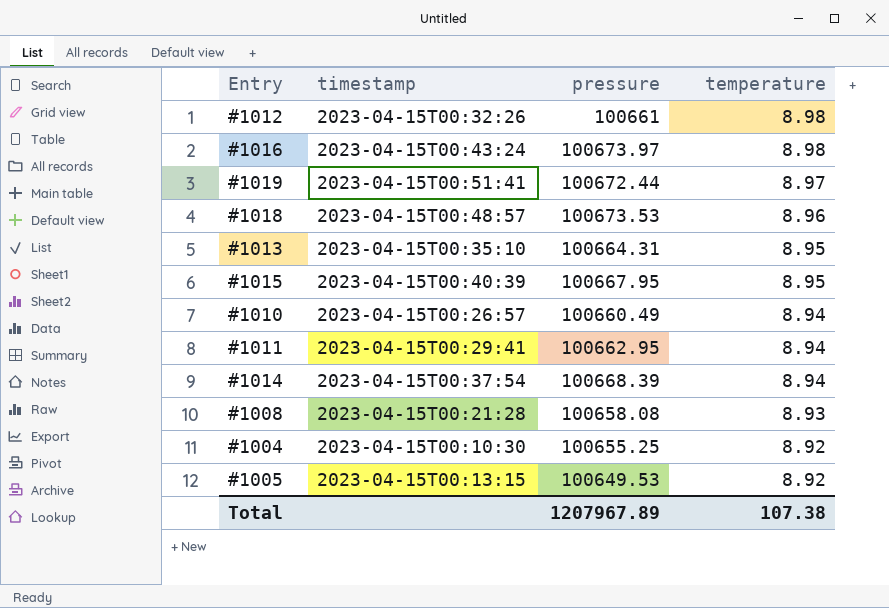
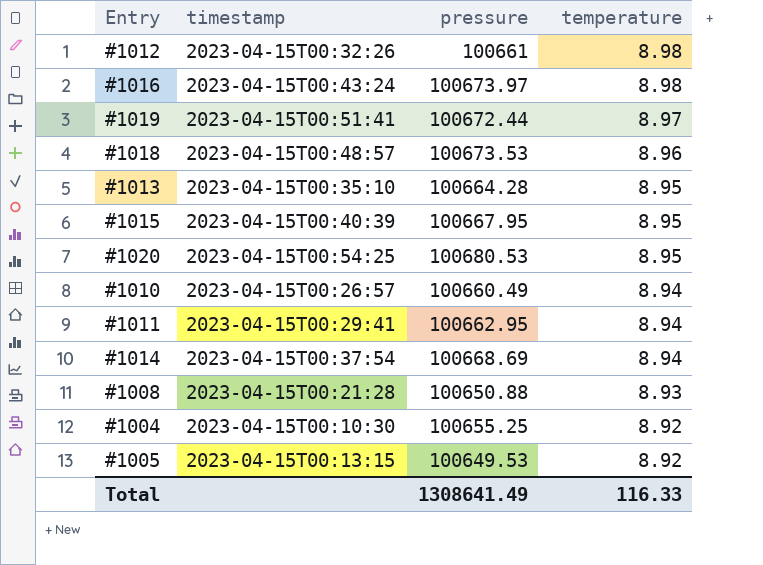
#1013 | pressure: 100664.31 -> 100664.28
row #1020: none -> 2023-04-15T00:54:25 | 100680.53 | 8.95
#1014 | pressure: 100668.39 -> 100668.69
#1008 | pressure: 100658.08 -> 100650.88
Total | pressure: 1207967.89 -> 1308641.49
Total | temperature: 107.38 -> 116.33

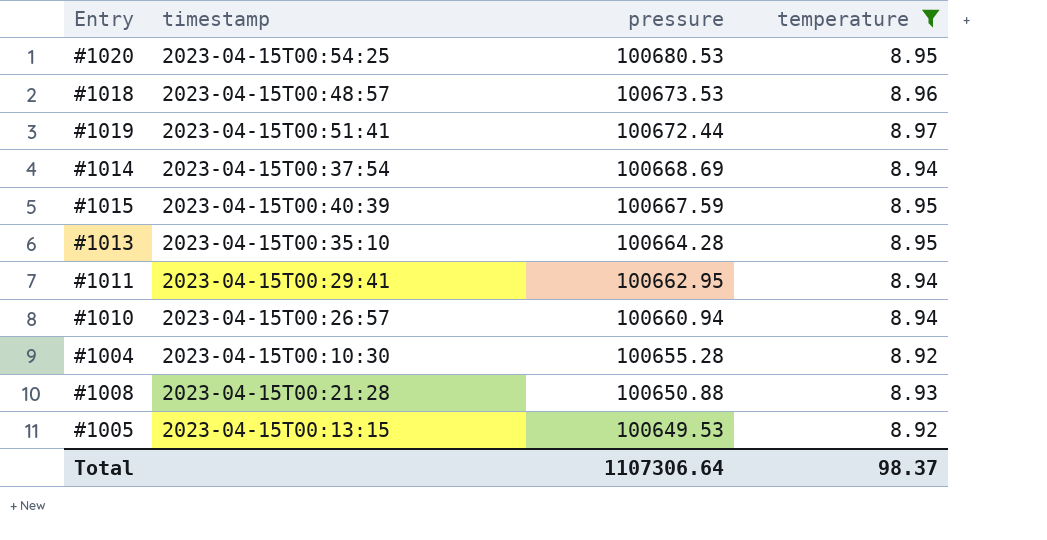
filter: none -> temperature != 8.98
row order: temperature descending -> pressure descending
#1015 | pressure: 100667.95 -> 100667.59
#1010 | pressure: 100660.49 -> 100660.94
#1004 | pressure: 100655.25 -> 100655.28
Total | pressure: 1308641.49 -> 1107306.64
Total | temperature: 116.33 -> 98.37

